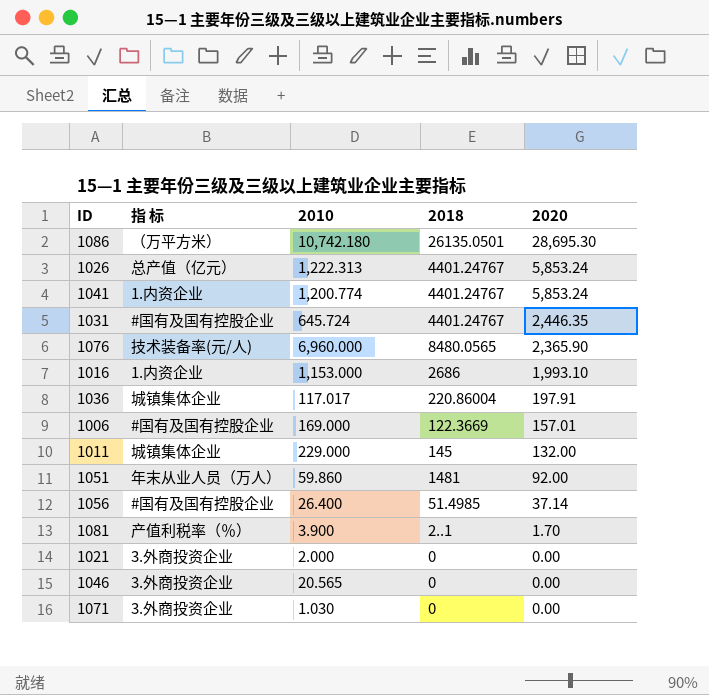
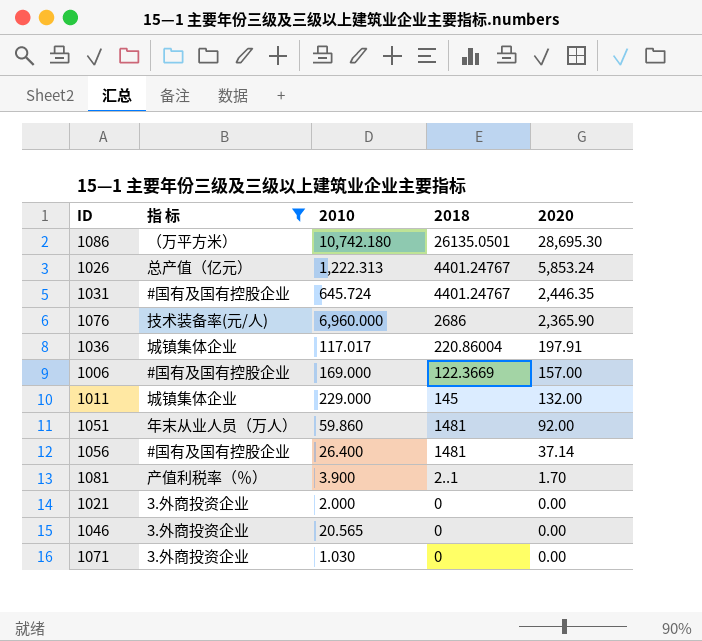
filter: none -> 指 标 != 1.内资企业
1076 | 2018: 8480.0565 -> 2686
1006 | 2020: 157.01 -> 157.00
1056 | 2018: 51.4985 -> 1481

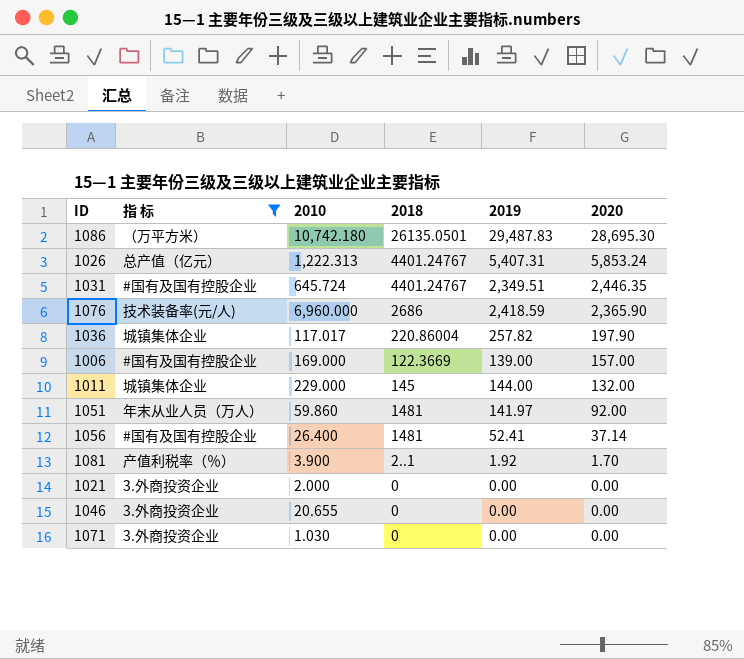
column 2019 | position: none -> 5
1036 | 2020: 197.91 -> 197.90
1046 | 2010: 20.565 -> 20.655

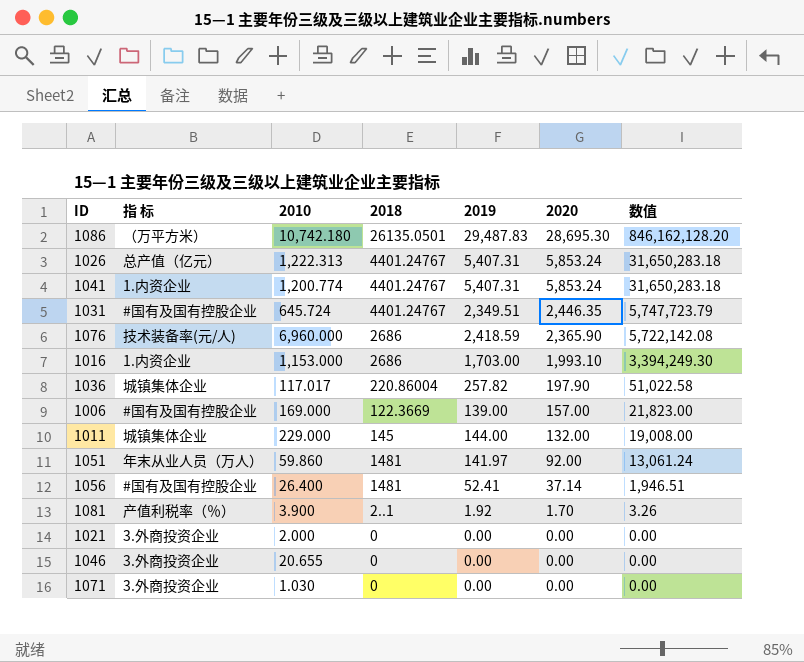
filter: 指 标 != 1.内资企业 -> none
column 数值 | formula: none -> [2019] * [2020]

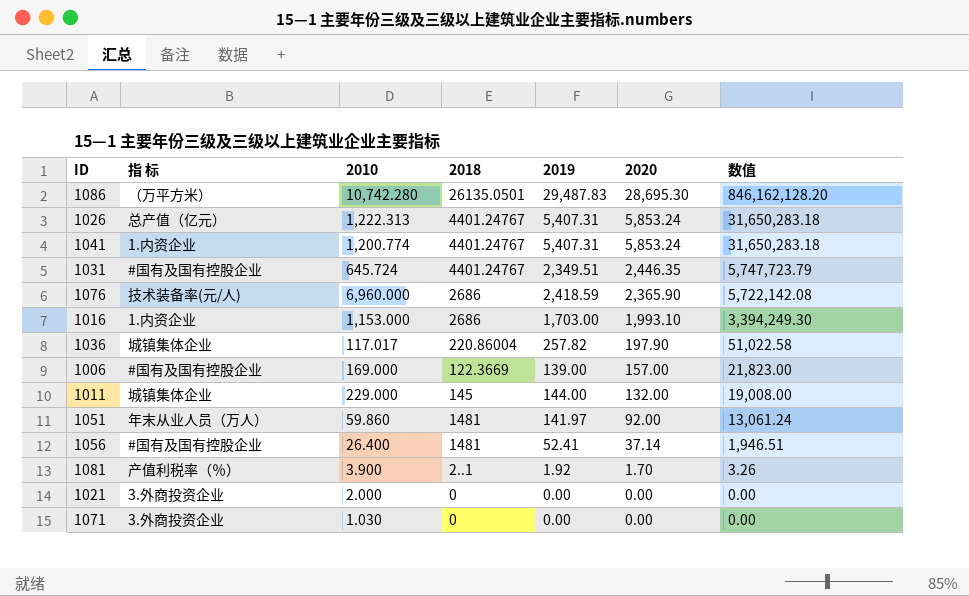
row 1046: 3.外商投资企业 | 20.655 | 0 | 0.00 | 0.00 | 0.00 -> none
1086 | 2010: 10,742.180 -> 10,742.280

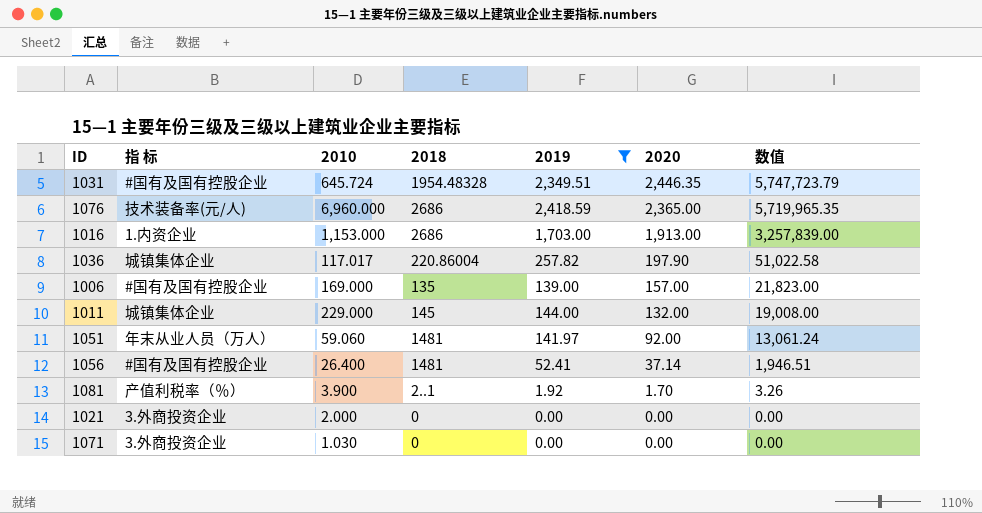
filter: none -> 2019 <= 2,418.59
1031 | 2018: 4401.24767 -> 1954.48328
1076 | 2020: 2,365.90 -> 2,365.00
1076 | 数值: 5,722,142.08 -> 5,719,965.35
1016 | 2020: 1,993.10 -> 1,913.00
1016 | 数值: 3,394,249.30 -> 3,257,839.00
1006 | 2018: 122.3669 -> 135
1051 | 2010: 59.860 -> 59.060

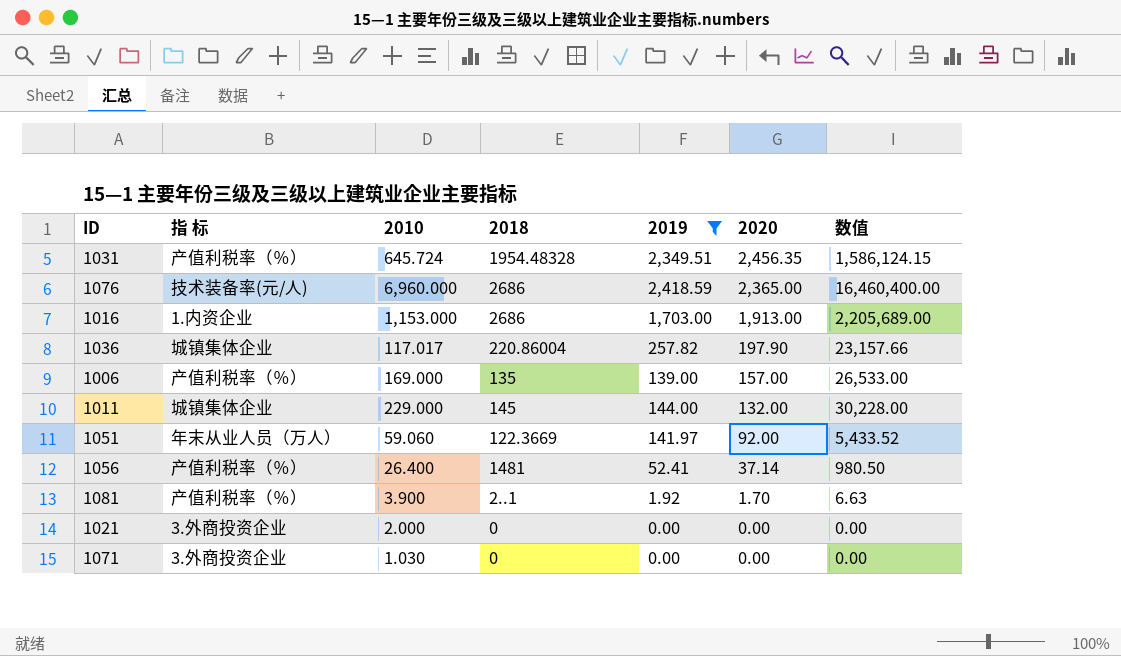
column 数值 | formula: [2019] * [2020] -> [2010] * [2020]
1031 | 指 标: #国有及国有控股企业 -> 产值利税率（％）
1031 | 2020: 2,446.35 -> 2,456.35
1006 | 指 标: #国有及国有控股企业 -> 产值利税率（％）
1051 | 2018: 1481 -> 122.3669
1056 | 指 标: #国有及国有控股企业 -> 产值利税率（％）

